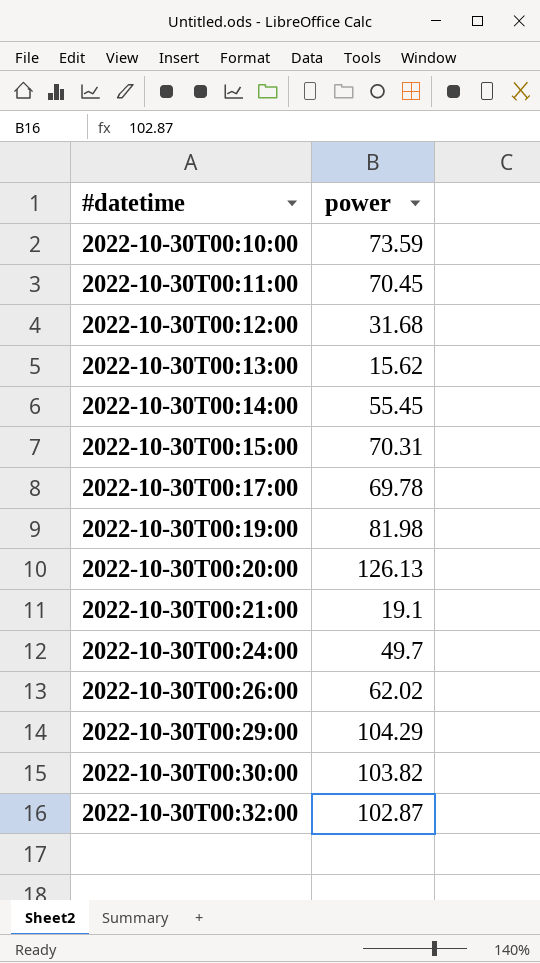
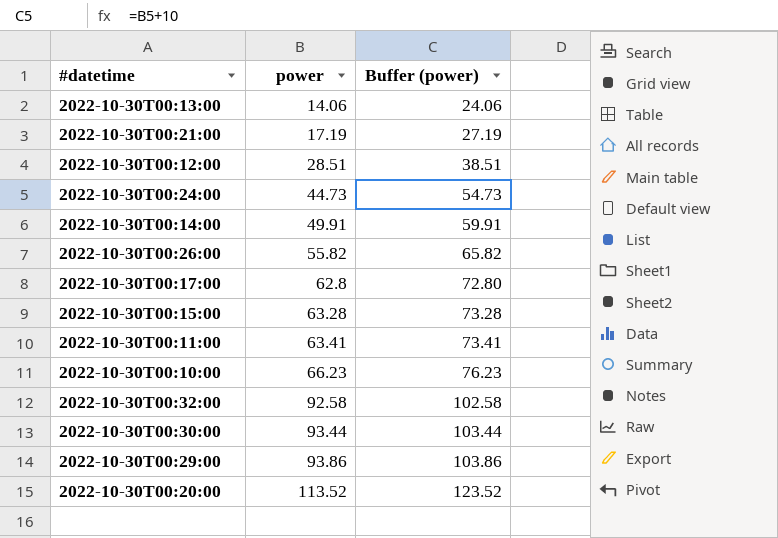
row order: #datetime ascending -> power ascending
column Buffer (power) | formula: none -> [power] + 10
row 2022-10-30T00:19:00: 81.98 -> none
2022-10-30T00:13:00 | power: 15.62 -> 14.06
2022-10-30T00:21:00 | power: 19.1 -> 17.19
2022-10-30T00:12:00 | power: 31.68 -> 28.51
2022-10-30T00:24:00 | power: 49.7 -> 44.73
2022-10-30T00:14:00 | power: 55.45 -> 49.91
2022-10-30T00:26:00 | power: 62.02 -> 55.82
2022-10-30T00:17:00 | power: 69.78 -> 62.8
2022-10-30T00:15:00 | power: 70.31 -> 63.28
2022-10-30T00:11:00 | power: 70.45 -> 63.41
2022-10-30T00:10:00 | power: 73.59 -> 66.23
2022-10-30T00:32:00 | power: 102.87 -> 92.58
2022-10-30T00:30:00 | power: 103.82 -> 93.44
2022-10-30T00:29:00 | power: 104.29 -> 93.86
2022-10-30T00:20:00 | power: 126.13 -> 113.52

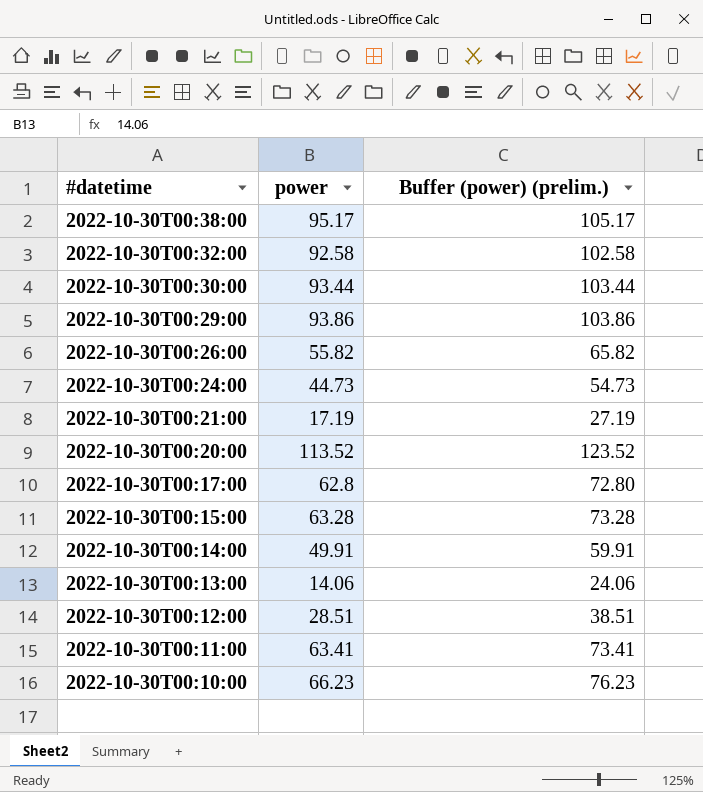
row order: power ascending -> #datetime descending
column name: Buffer (power) -> Buffer (power) (prelim.)
row 2022-10-30T00:38:00: none -> 95.17 | 105.17

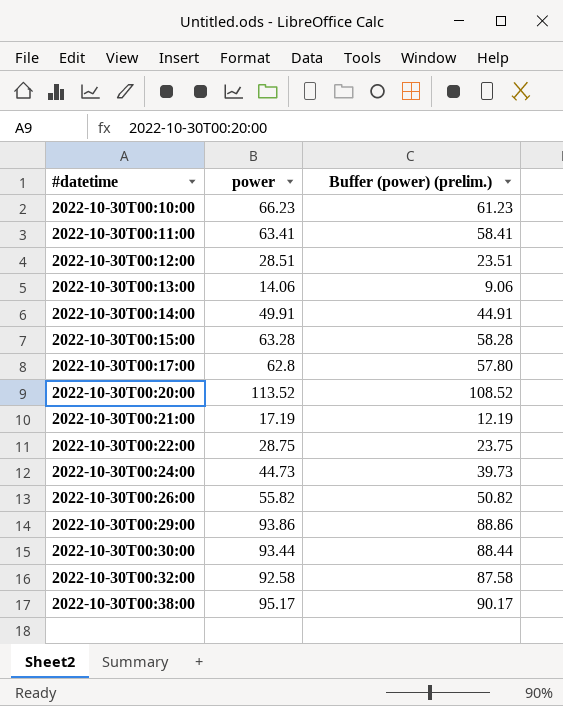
row order: #datetime descending -> #datetime ascending
column Buffer (power) (prelim.) | formula: [power] + 10 -> [power] - 5
row 2022-10-30T00:22:00: none -> 28.75 | 23.75

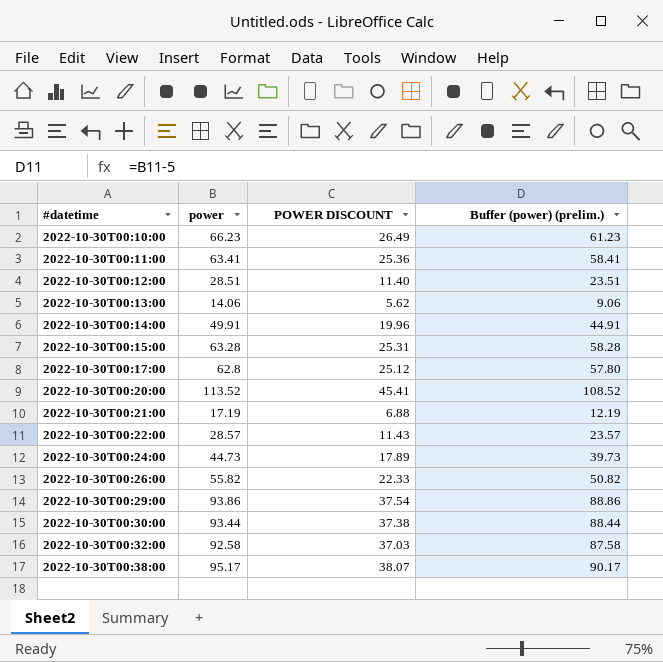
column POWER DISCOUNT | formula: none -> [power] * 0.4
2022-10-30T00:22:00 | power: 28.75 -> 28.57
2022-10-30T00:22:00 | Buffer (power) (prelim.): 23.75 -> 23.57

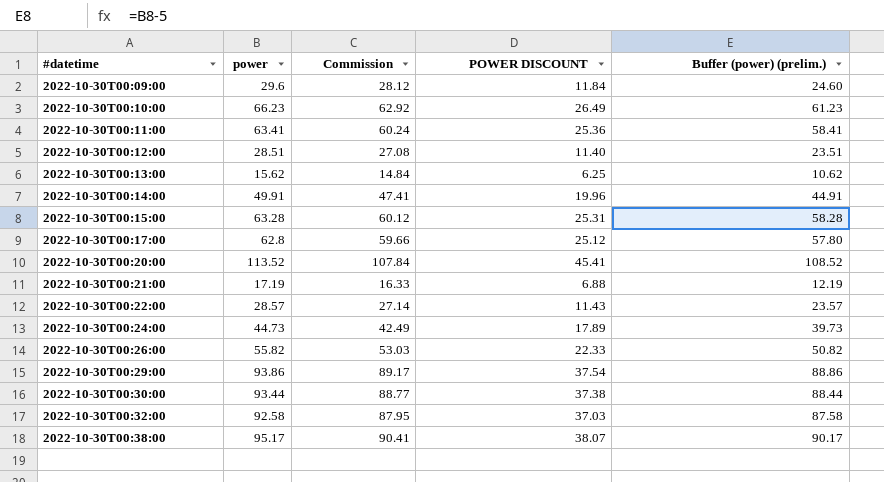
column Commission | formula: none -> [power] * 0.95
row 2022-10-30T00:09:00: none -> 29.6 | 28.12 | 11.84 | 24.60
2022-10-30T00:13:00 | power: 14.06 -> 15.62
2022-10-30T00:13:00 | POWER DISCOUNT: 5.62 -> 6.25
2022-10-30T00:13:00 | Buffer (power) (prelim.): 9.06 -> 10.62

